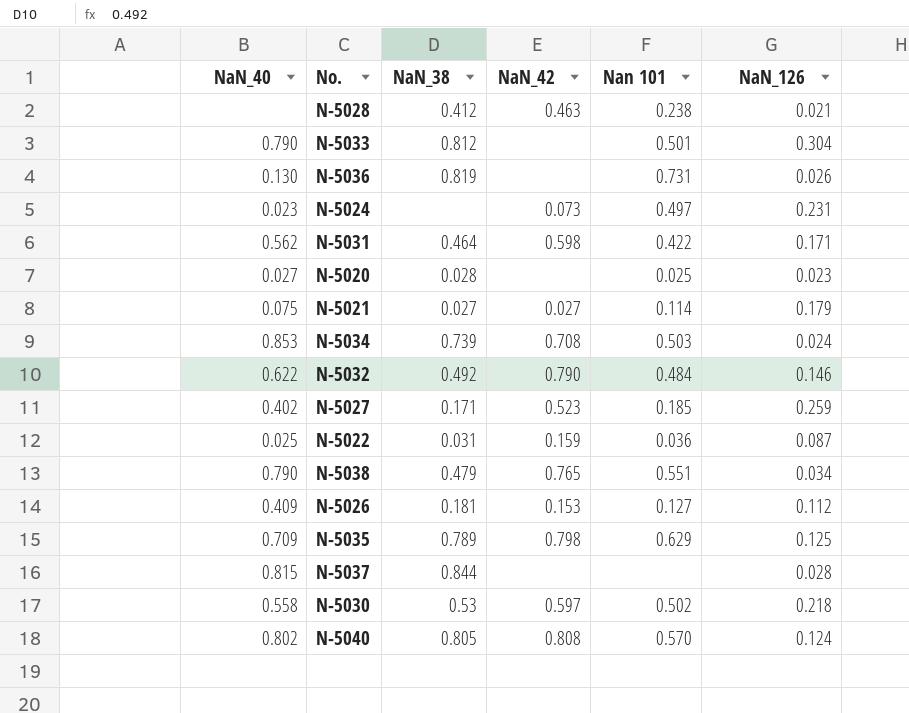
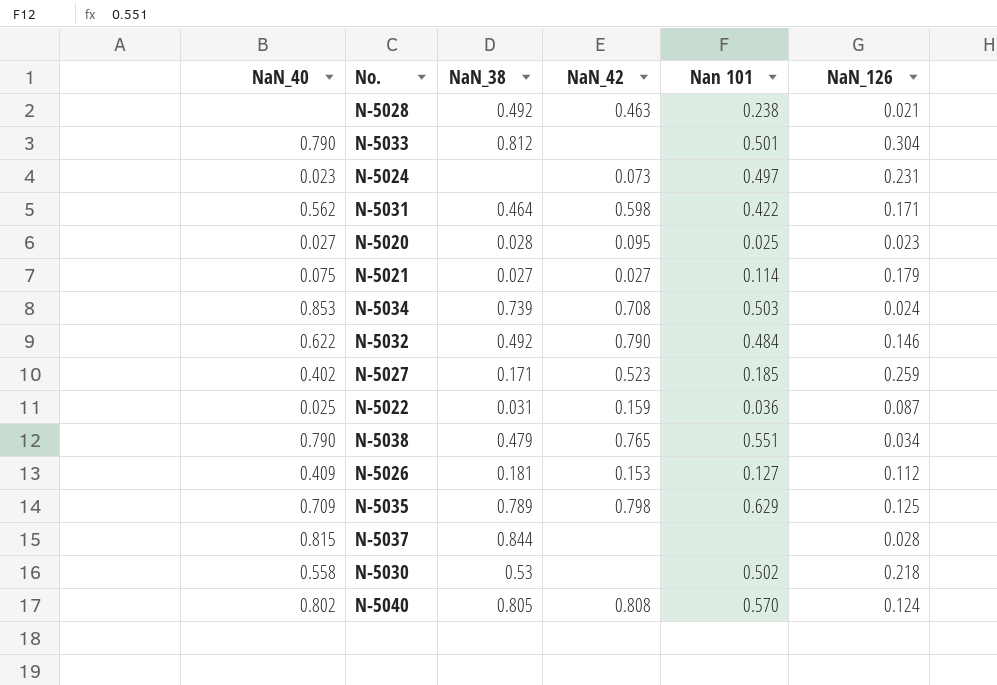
row N-5036: 0.130 | 0.819 | none | 0.731 | 0.026 -> none
N-5028 | NaN_38: 0.412 -> 0.492
N-5020 | NaN_42: none -> 0.095
N-5030 | NaN_42: 0.597 -> none

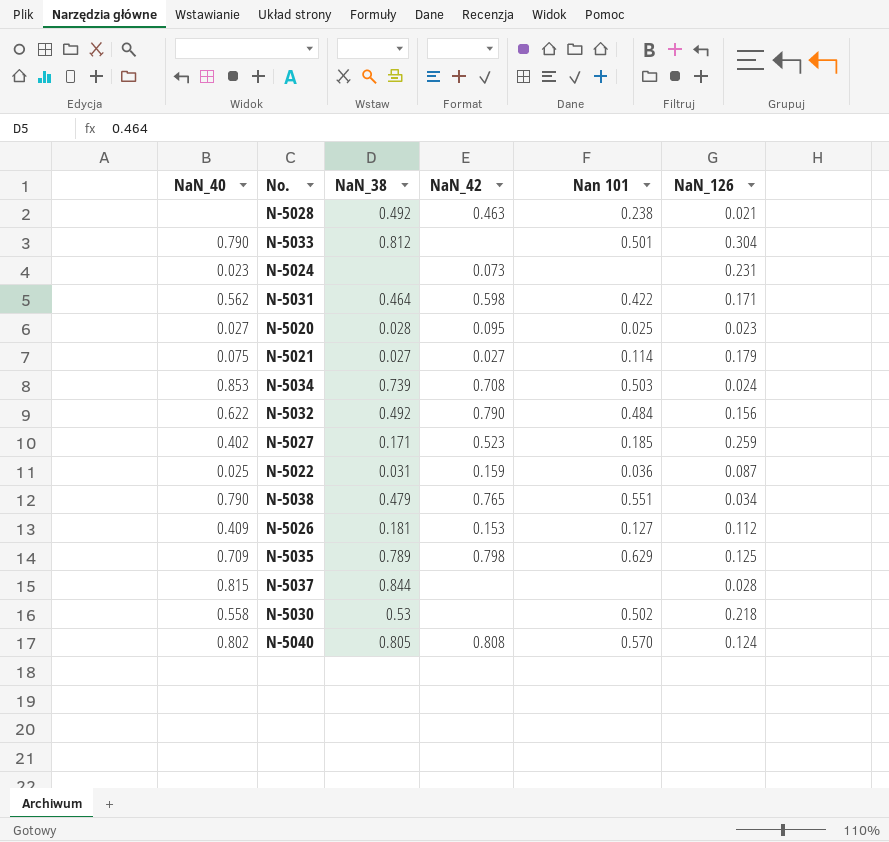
N-5024 | Nan 101: 0.497 -> none
N-5032 | NaN_126: 0.146 -> 0.156

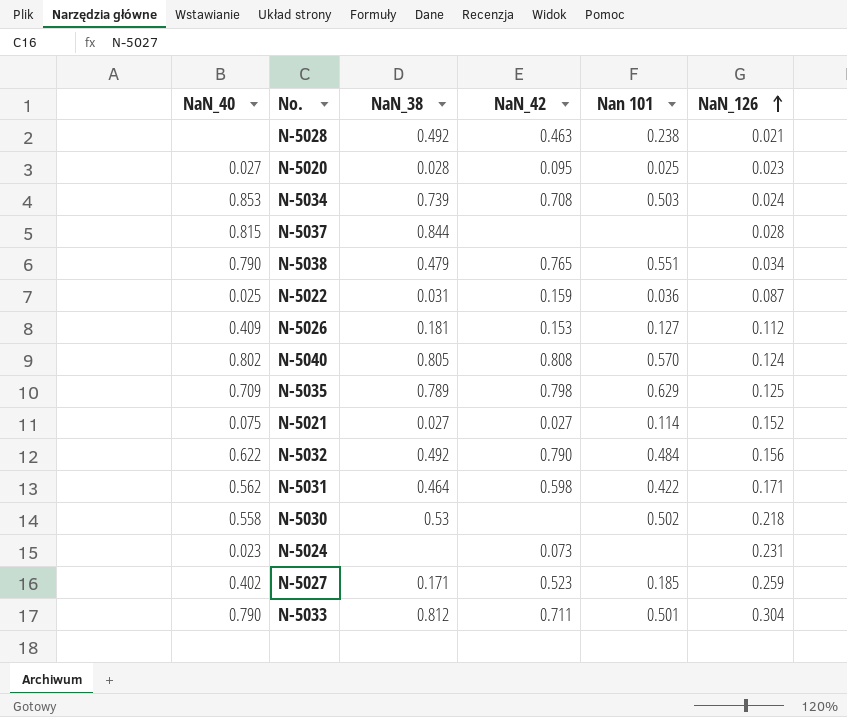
row order: none -> NaN_126 ascending
N-5021 | NaN_126: 0.179 -> 0.152
N-5033 | NaN_42: none -> 0.711

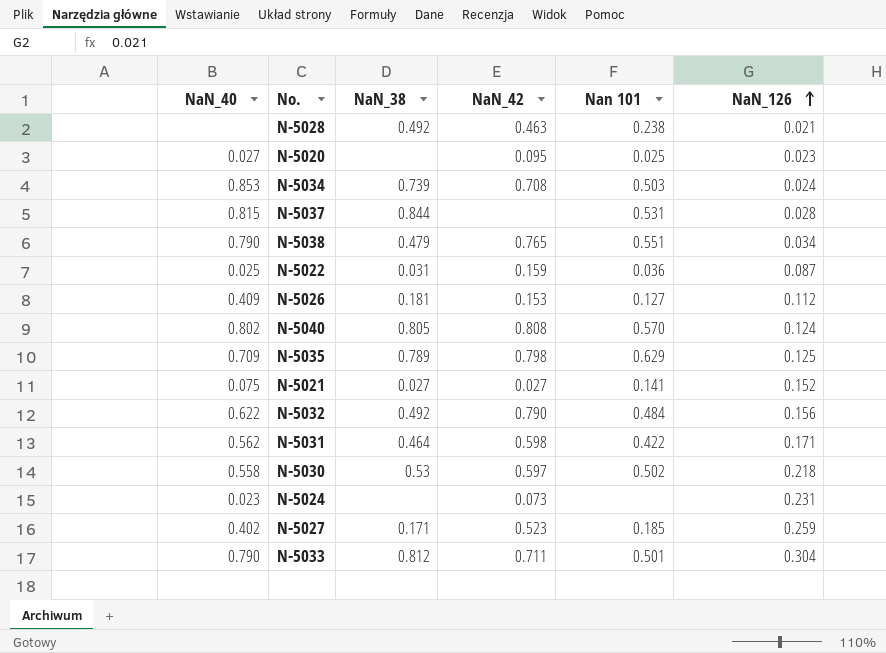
N-5020 | NaN_38: 0.028 -> none
N-5037 | Nan 101: none -> 0.531
N-5021 | Nan 101: 0.114 -> 0.141
N-5030 | NaN_42: none -> 0.597

